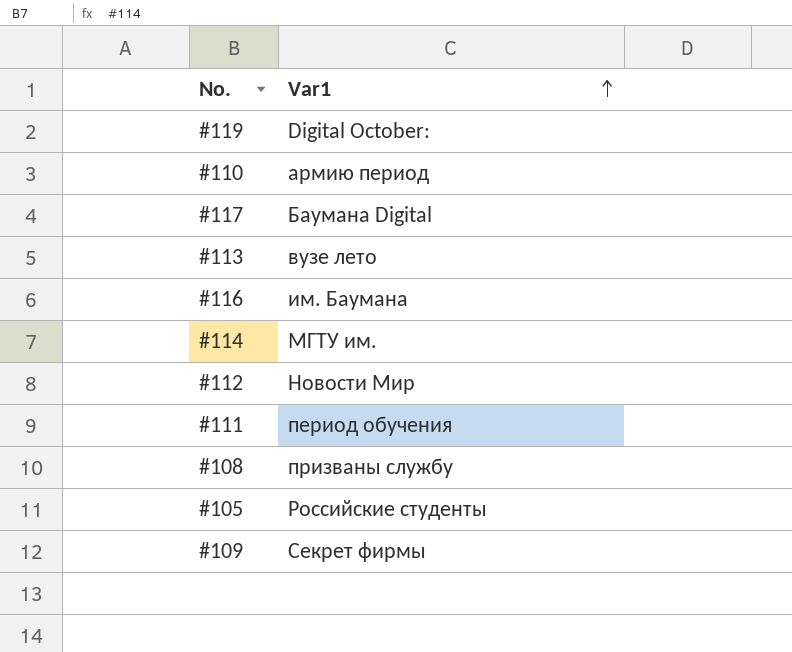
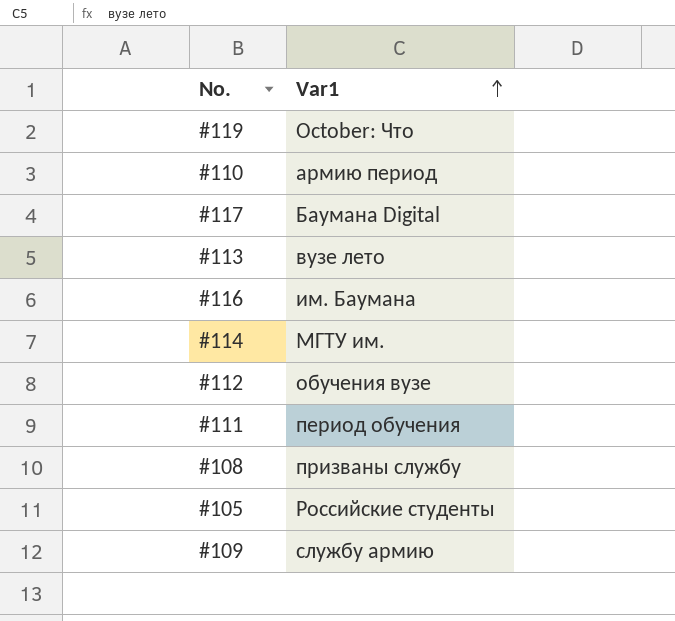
#119 | Var1: Digital October: -> October: Что
#112 | Var1: Новости Мир -> обучения вузе
#109 | Var1: Секрет фирмы -> службу армию

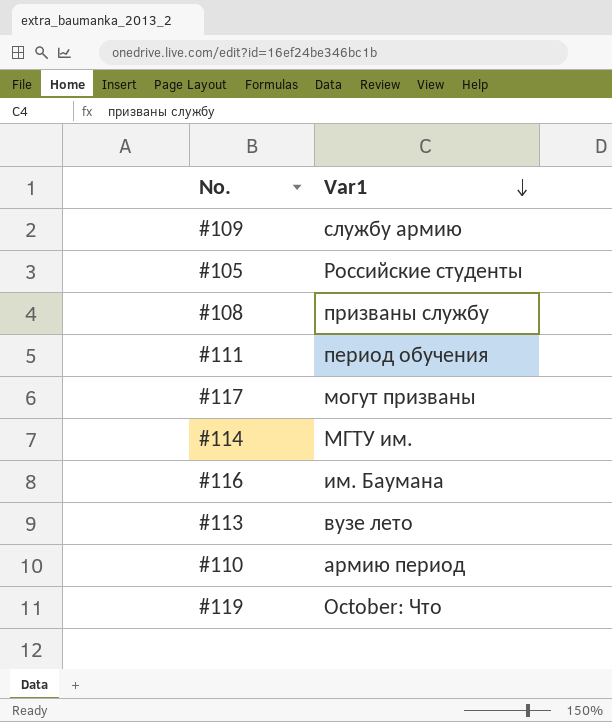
row order: Var1 ascending -> Var1 descending
row #112: обучения вузе -> none
#117 | Var1: Баумана Digital -> могут призваны

